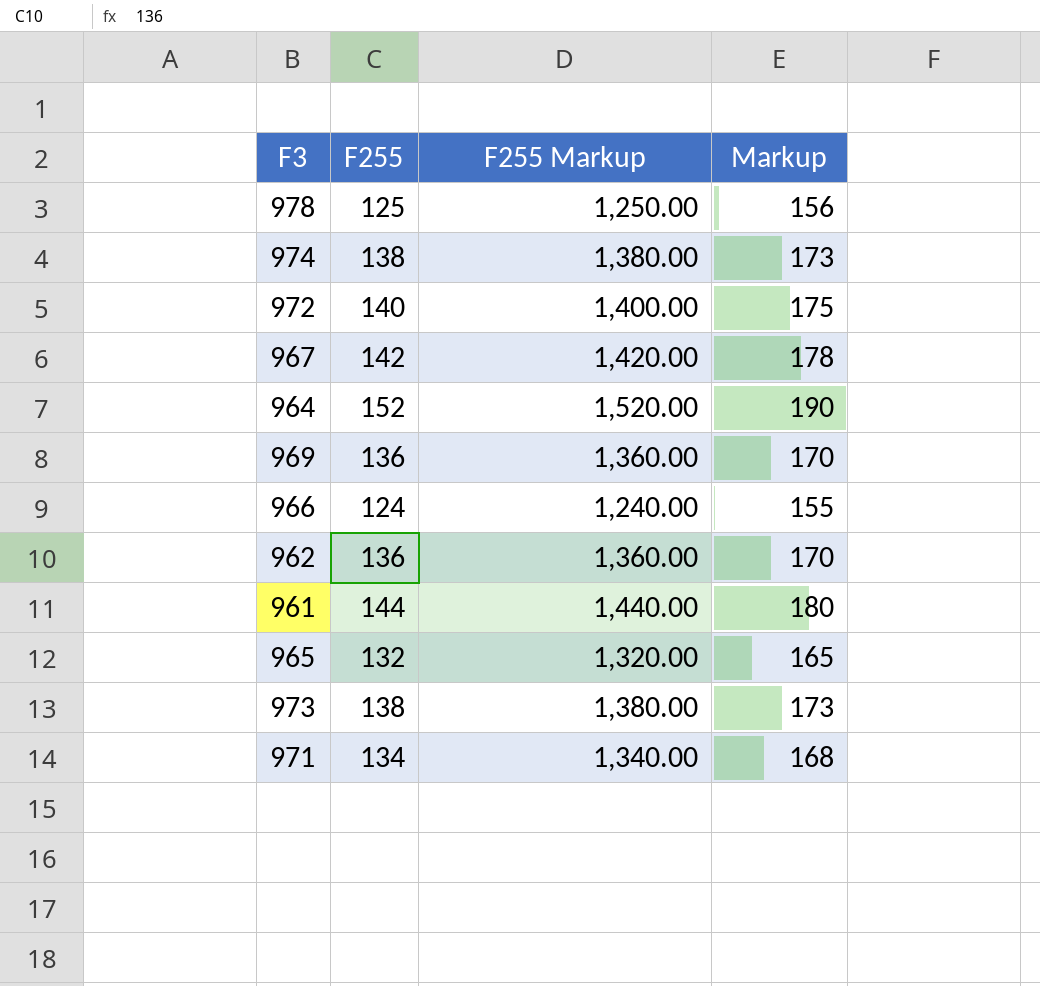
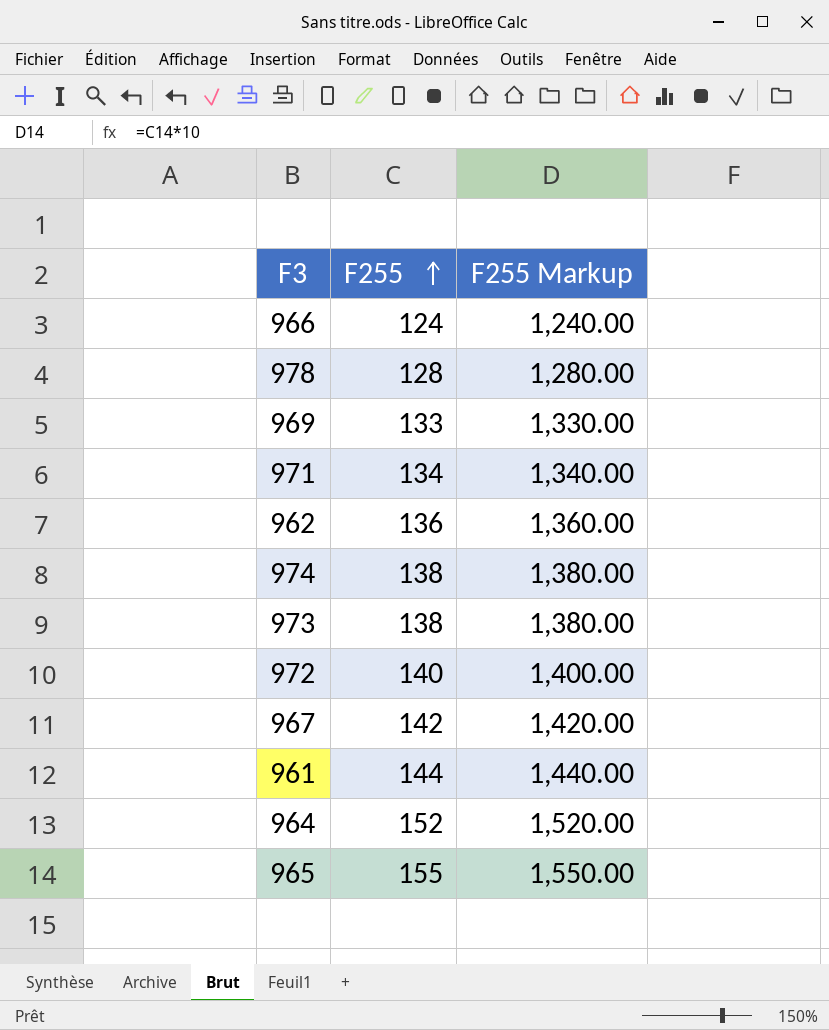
row order: none -> F255 ascending
column Markup | formula: [F255] * 1.25 -> none
978 | F255: 125 -> 128
978 | F255 Markup: 1,250.00 -> 1,280.00
969 | F255: 136 -> 133
969 | F255 Markup: 1,360.00 -> 1,330.00
965 | F255: 132 -> 155
965 | F255 Markup: 1,320.00 -> 1,550.00

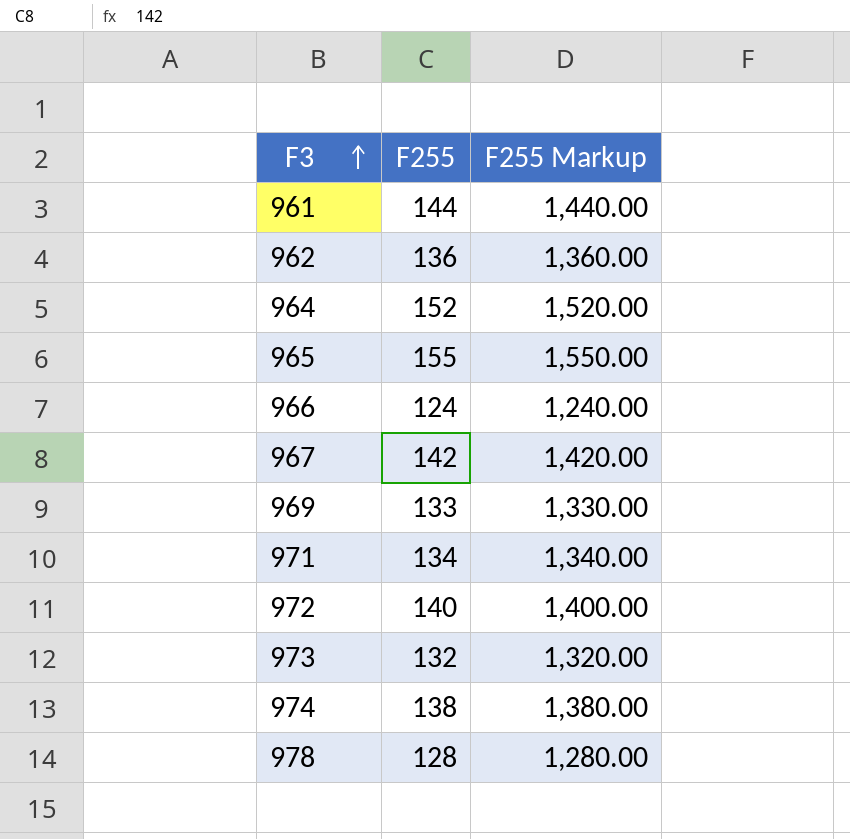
row order: F255 ascending -> F3 ascending
973 | F255: 138 -> 132
973 | F255 Markup: 1,380.00 -> 1,320.00

